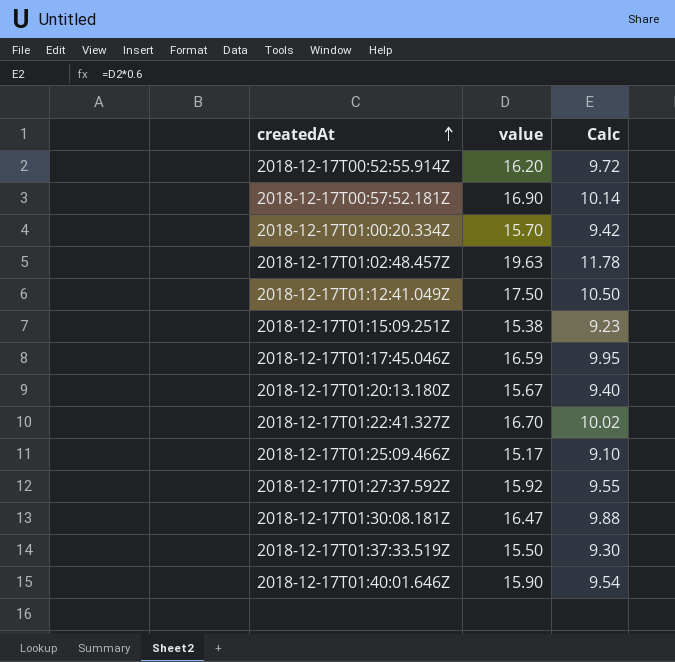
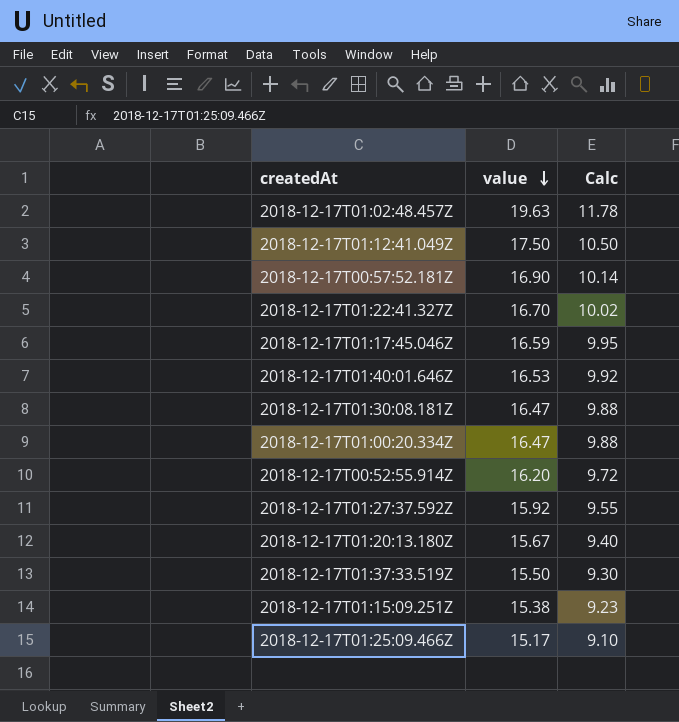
row order: createdAt ascending -> value descending
2018-12-17T01:40:01.646Z | value: 15.90 -> 16.53
2018-12-17T01:40:01.646Z | Calc: 9.54 -> 9.92
2018-12-17T01:00:20.334Z | value: 15.70 -> 16.47
2018-12-17T01:00:20.334Z | Calc: 9.42 -> 9.88

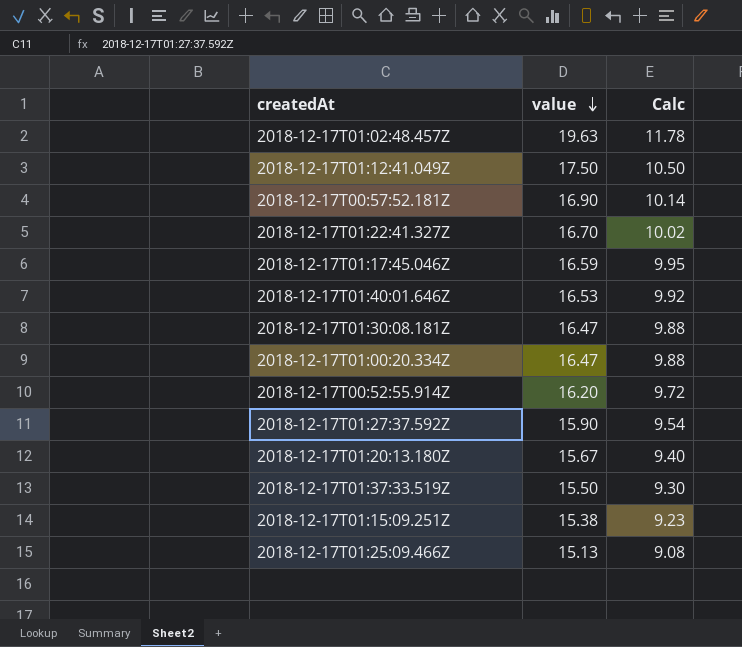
2018-12-17T01:27:37.592Z | value: 15.92 -> 15.90
2018-12-17T01:27:37.592Z | Calc: 9.55 -> 9.54
2018-12-17T01:25:09.466Z | value: 15.17 -> 15.13
2018-12-17T01:25:09.466Z | Calc: 9.10 -> 9.08

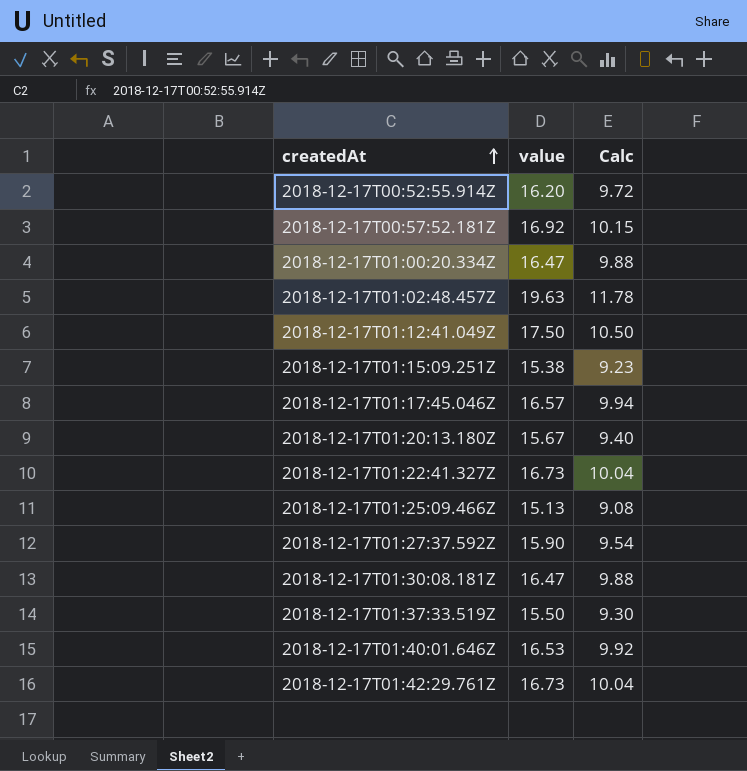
row order: value descending -> createdAt ascending
2018-12-17T00:57:52.181Z | value: 16.90 -> 16.92
2018-12-17T00:57:52.181Z | Calc: 10.14 -> 10.15
2018-12-17T01:17:45.046Z | value: 16.59 -> 16.57
2018-12-17T01:17:45.046Z | Calc: 9.95 -> 9.94
2018-12-17T01:22:41.327Z | value: 16.70 -> 16.73
2018-12-17T01:22:41.327Z | Calc: 10.02 -> 10.04
row 2018-12-17T01:42:29.761Z: none -> 16.73 | 10.04

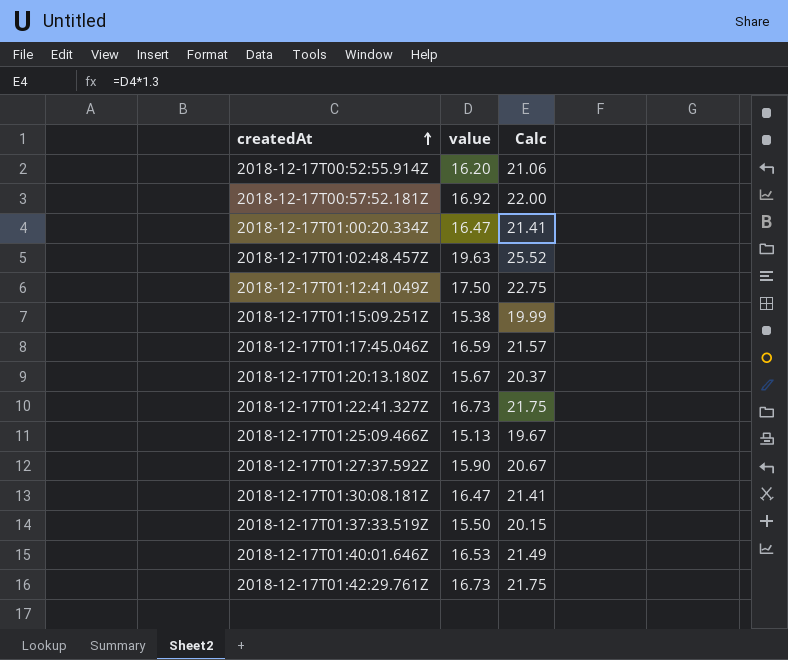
column Calc | formula: [value] * 0.6 -> [value] * 1.3
2018-12-17T01:17:45.046Z | value: 16.57 -> 16.59

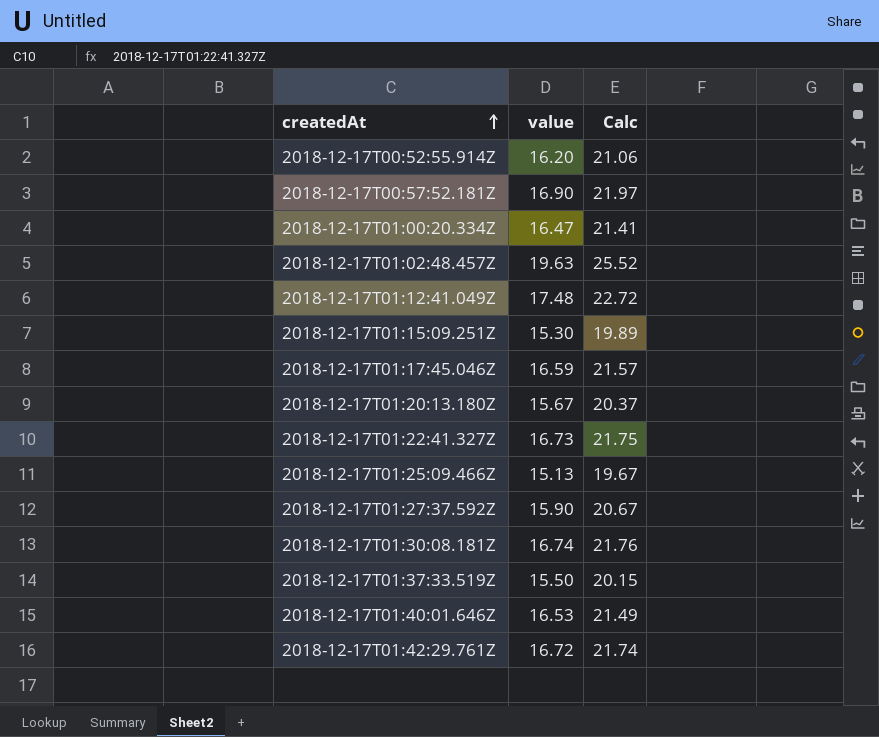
2018-12-17T00:57:52.181Z | value: 16.92 -> 16.90
2018-12-17T00:57:52.181Z | Calc: 22.00 -> 21.97
2018-12-17T01:12:41.049Z | value: 17.50 -> 17.48
2018-12-17T01:12:41.049Z | Calc: 22.75 -> 22.72
2018-12-17T01:15:09.251Z | value: 15.38 -> 15.30
2018-12-17T01:15:09.251Z | Calc: 19.99 -> 19.89
2018-12-17T01:30:08.181Z | value: 16.47 -> 16.74
2018-12-17T01:30:08.181Z | Calc: 21.41 -> 21.76
2018-12-17T01:42:29.761Z | value: 16.73 -> 16.72
2018-12-17T01:42:29.761Z | Calc: 21.75 -> 21.74

